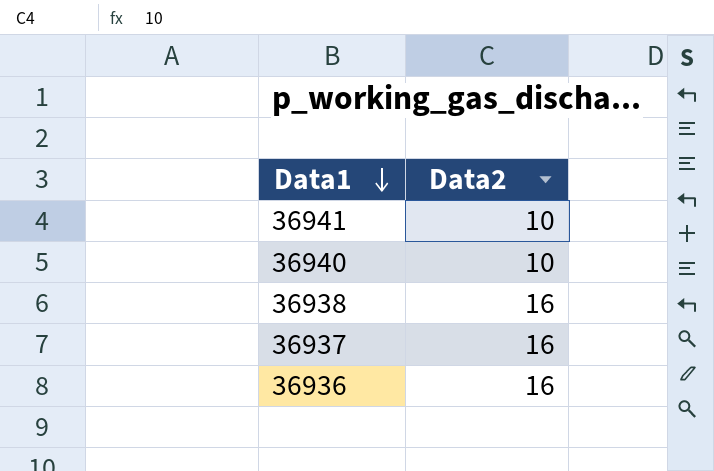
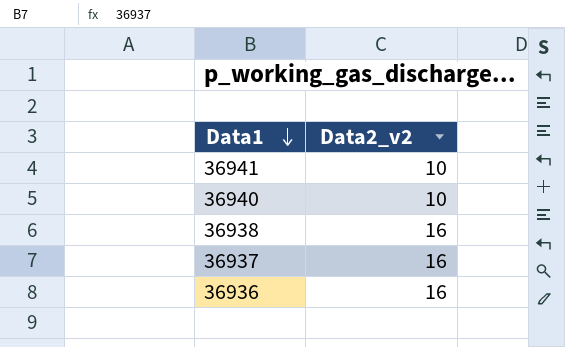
column name: Data2 -> Data2_v2

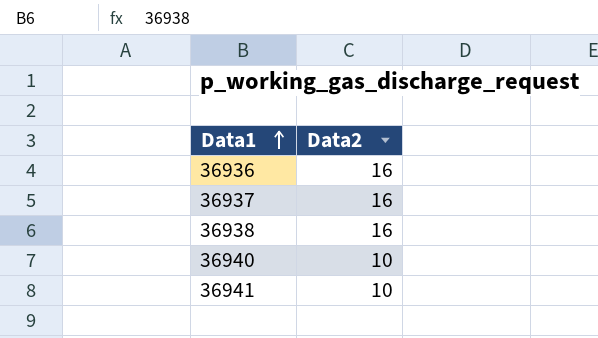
row order: Data1 descending -> Data1 ascending
column name: Data2_v2 -> Data2

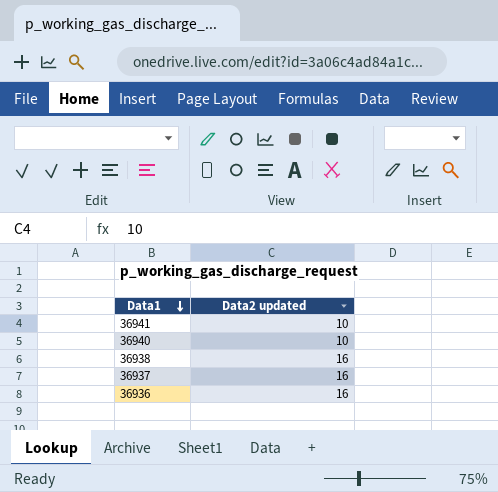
row order: Data1 ascending -> Data1 descending
column name: Data2 -> Data2 updated

